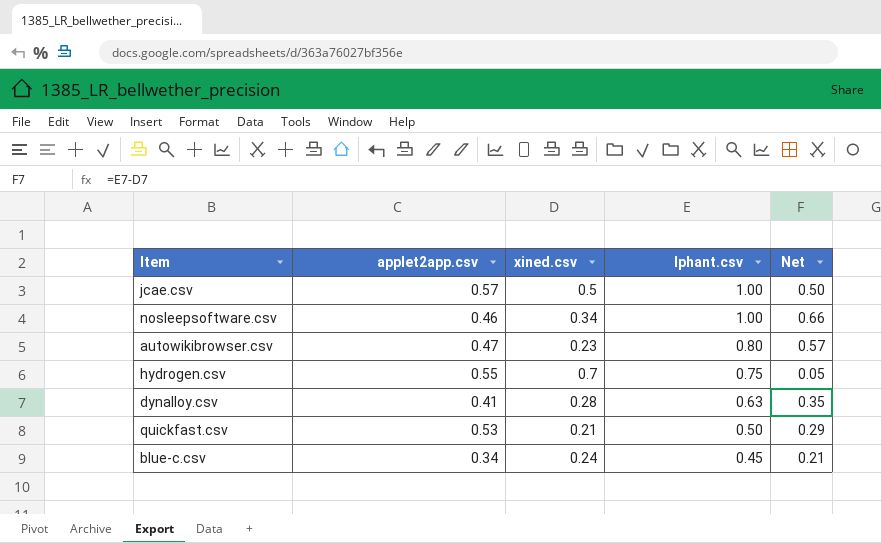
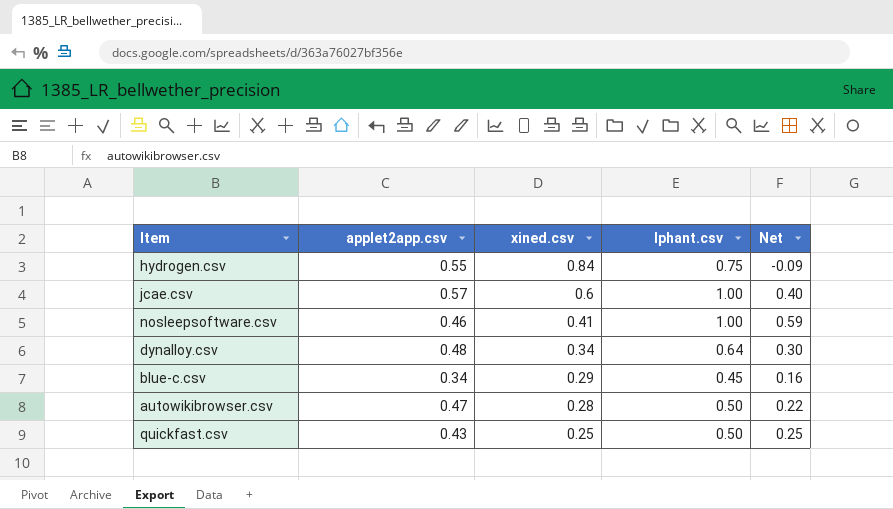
row order: lphant.csv descending -> xined.csv descending
hydrogen.csv | xined.csv: 0.7 -> 0.84
hydrogen.csv | Net: 0.05 -> -0.09
jcae.csv | xined.csv: 0.5 -> 0.6
jcae.csv | Net: 0.50 -> 0.40
nosleepsoftware.csv | xined.csv: 0.34 -> 0.41
nosleepsoftware.csv | Net: 0.66 -> 0.59
dynalloy.csv | applet2app.csv: 0.41 -> 0.48
dynalloy.csv | xined.csv: 0.28 -> 0.34
dynalloy.csv | lphant.csv: 0.63 -> 0.64
dynalloy.csv | Net: 0.35 -> 0.30
blue-c.csv | xined.csv: 0.24 -> 0.29
blue-c.csv | Net: 0.21 -> 0.16
autowikibrowser.csv | xined.csv: 0.23 -> 0.28
autowikibrowser.csv | lphant.csv: 0.80 -> 0.50
autowikibrowser.csv | Net: 0.57 -> 0.22
quickfast.csv | applet2app.csv: 0.53 -> 0.43
quickfast.csv | xined.csv: 0.21 -> 0.25
quickfast.csv | Net: 0.29 -> 0.25

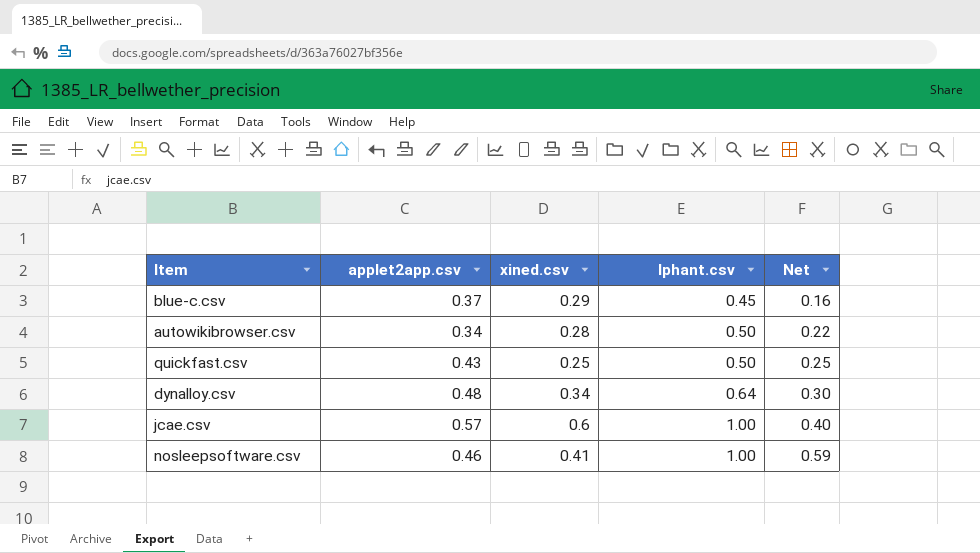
row order: xined.csv descending -> lphant.csv ascending
row hydrogen.csv: 0.55 | 0.84 | 0.75 | -0.09 -> none
blue-c.csv | applet2app.csv: 0.34 -> 0.37
autowikibrowser.csv | applet2app.csv: 0.47 -> 0.34

